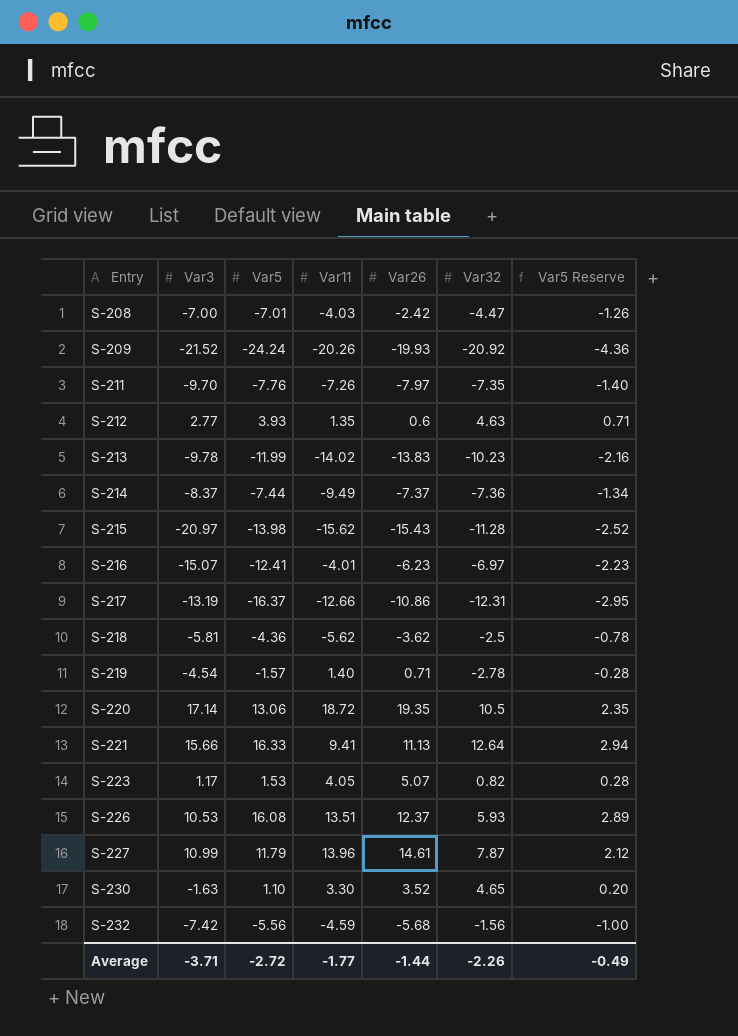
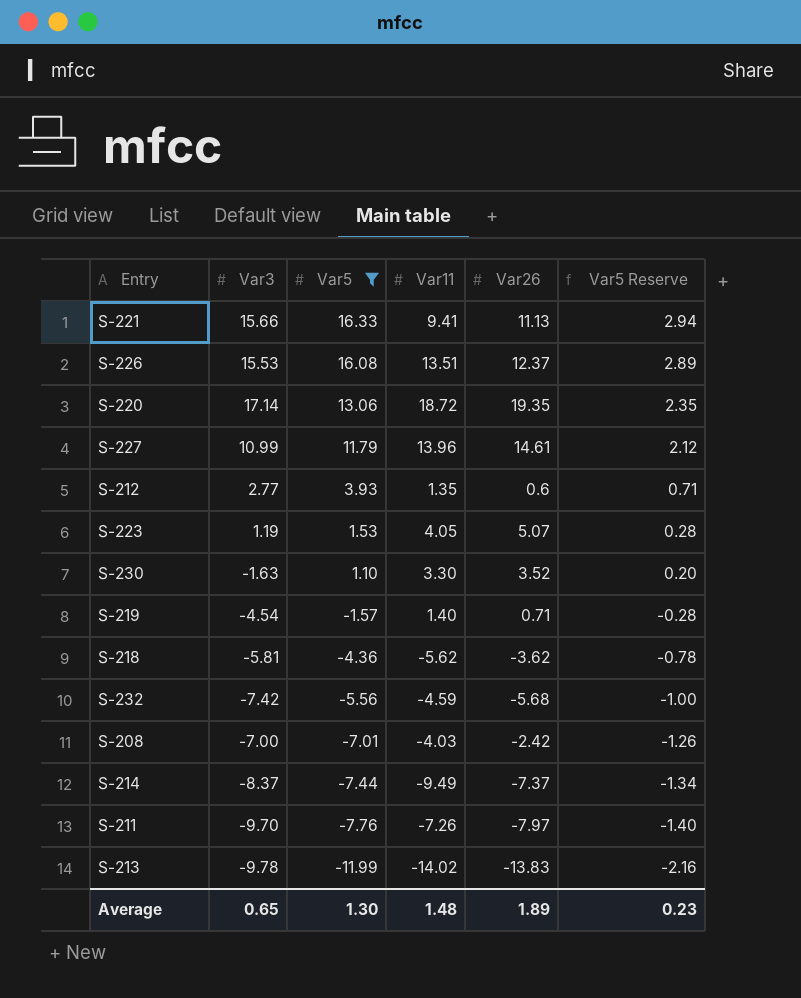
filter: none -> Var5 >= -11.99
row order: Entry ascending -> Var5 descending
column Var32 | position: 6 -> none
S-226 | Var3: 10.53 -> 15.53
S-223 | Var3: 1.17 -> 1.19
Average | Var3: -3.71 -> 0.65
Average | Var5: -2.72 -> 1.30
Average | Var11: -1.77 -> 1.48
Average | Var26: -1.44 -> 1.89
Average | Var5 Reserve: -0.49 -> 0.23

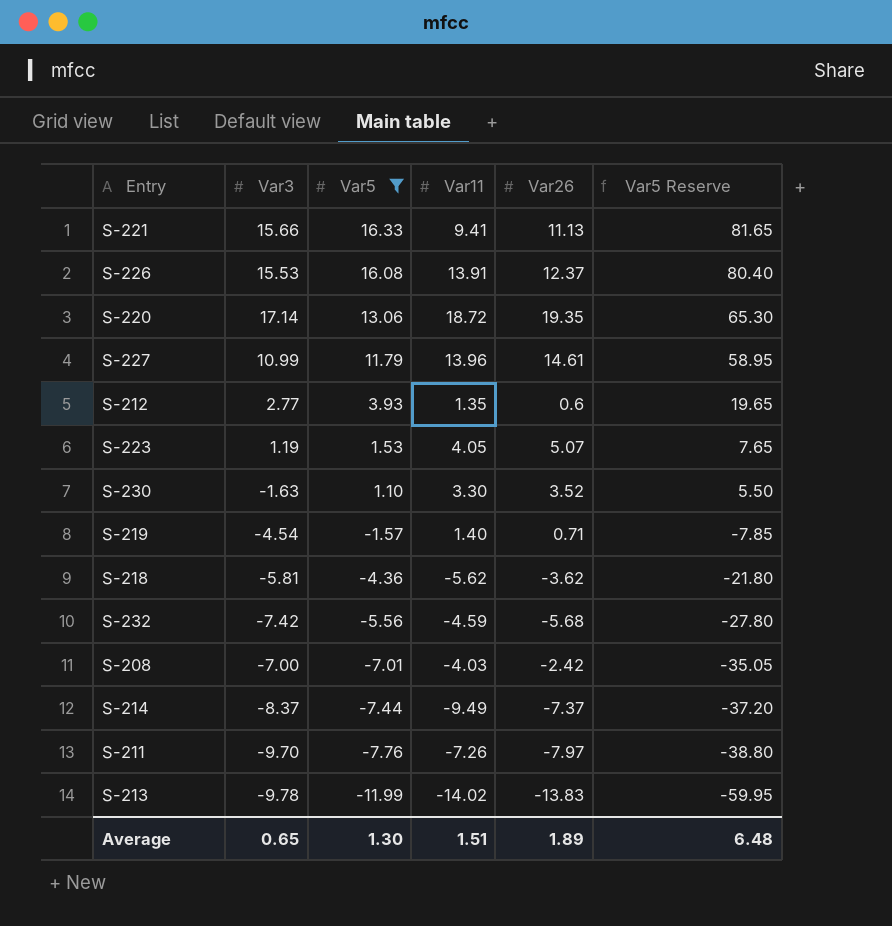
column Var5 Reserve | formula: [Var5] * 0.18 -> [Var5] * 5
S-226 | Var11: 13.51 -> 13.91
Average | Var11: 1.48 -> 1.51
Average | Var5 Reserve: 0.23 -> 6.48

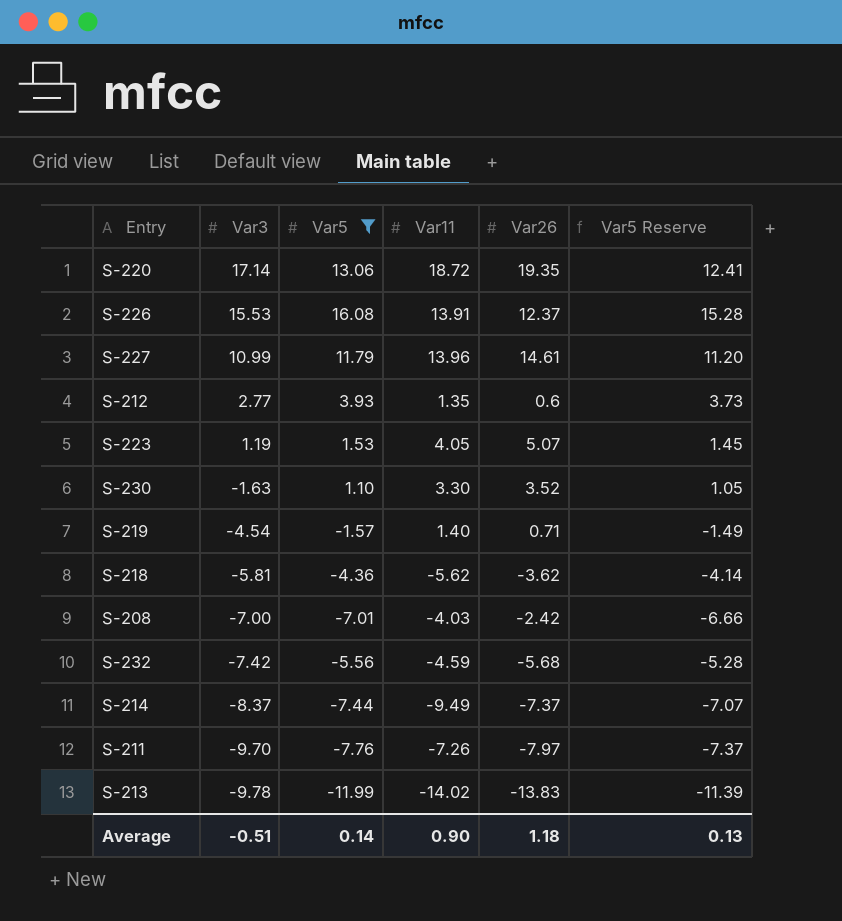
row order: Var5 descending -> Var3 descending
column Var5 Reserve | formula: [Var5] * 5 -> [Var5] * 0.95
row S-221: 15.66 | 16.33 | 9.41 | 11.13 | 81.65 -> none
Average | Var3: 0.65 -> -0.51
Average | Var5: 1.30 -> 0.14
Average | Var11: 1.51 -> 0.90
Average | Var26: 1.89 -> 1.18
Average | Var5 Reserve: 6.48 -> 0.13

